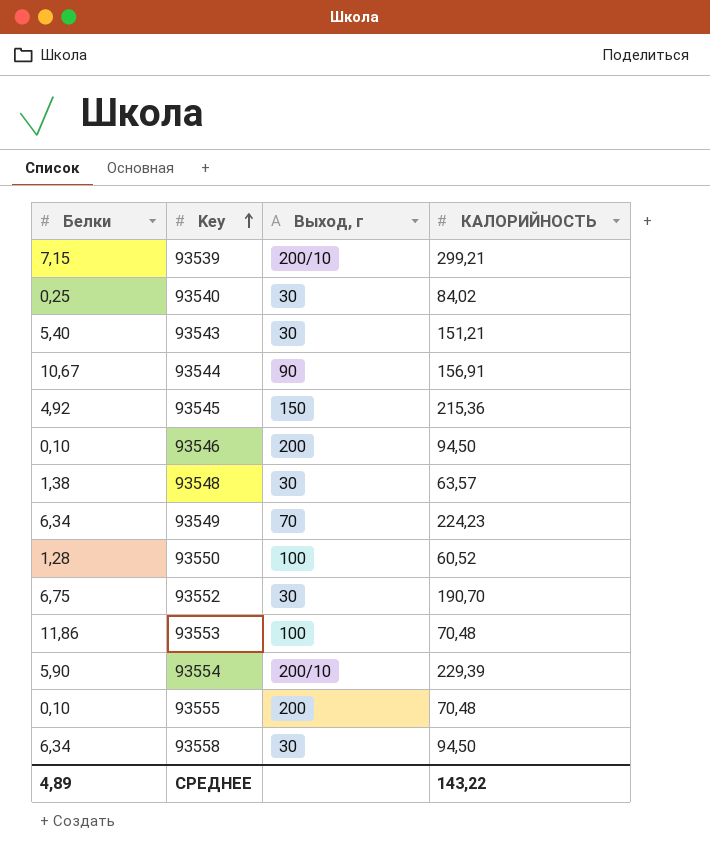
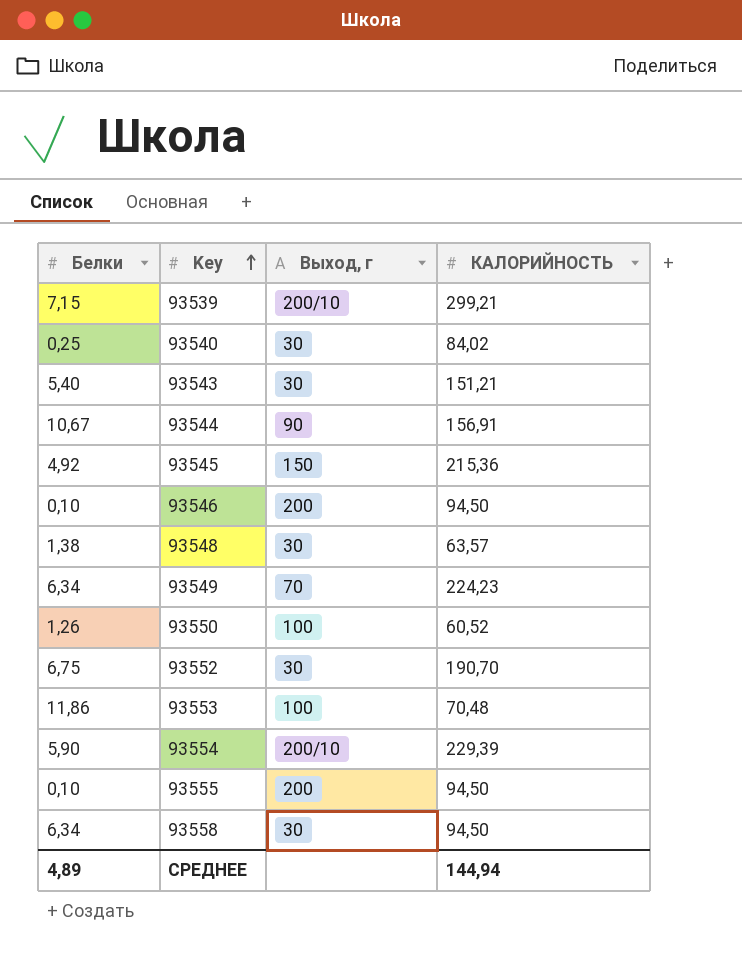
93550 | Белки: 1,28 -> 1,26
93555 | КАЛОРИЙНОСТЬ: 70,48 -> 94,50
СРЕДНЕЕ | КАЛОРИЙНОСТЬ: 143,22 -> 144,94

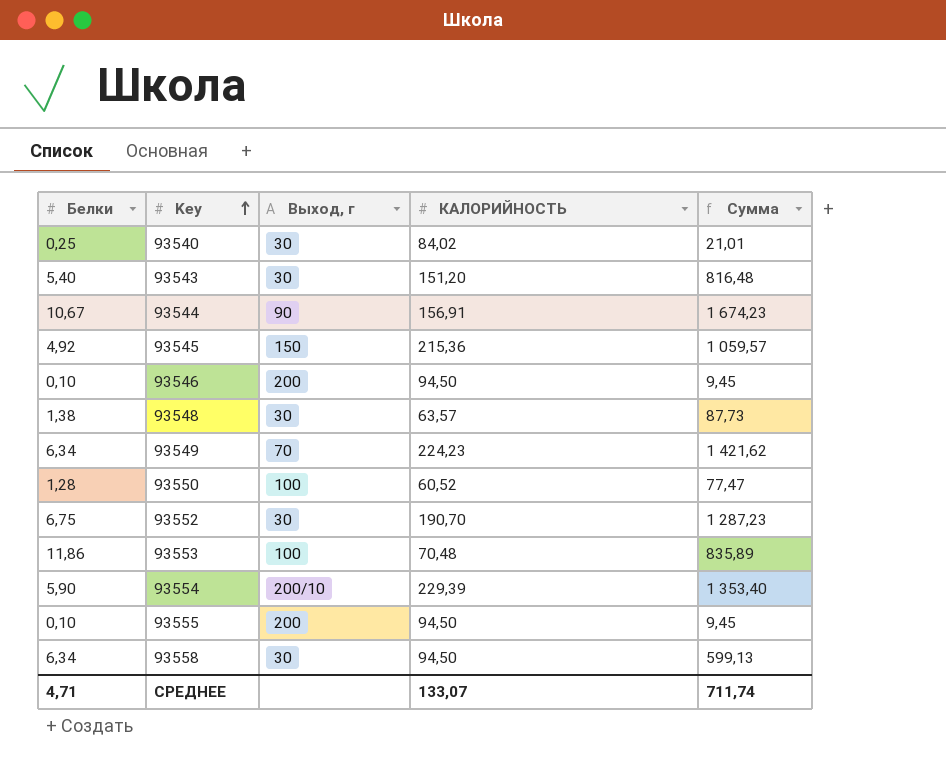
column Сумма | formula: none -> [Белки] * [КАЛОРИЙНОСТЬ]
row 93539: 7,15 | 200/10 | 299,21 -> none
93543 | КАЛОРИЙНОСТЬ: 151,21 -> 151,20
93550 | Белки: 1,26 -> 1,28
СРЕДНЕЕ | Белки: 4,89 -> 4,71
СРЕДНЕЕ | КАЛОРИЙНОСТЬ: 144,94 -> 133,07

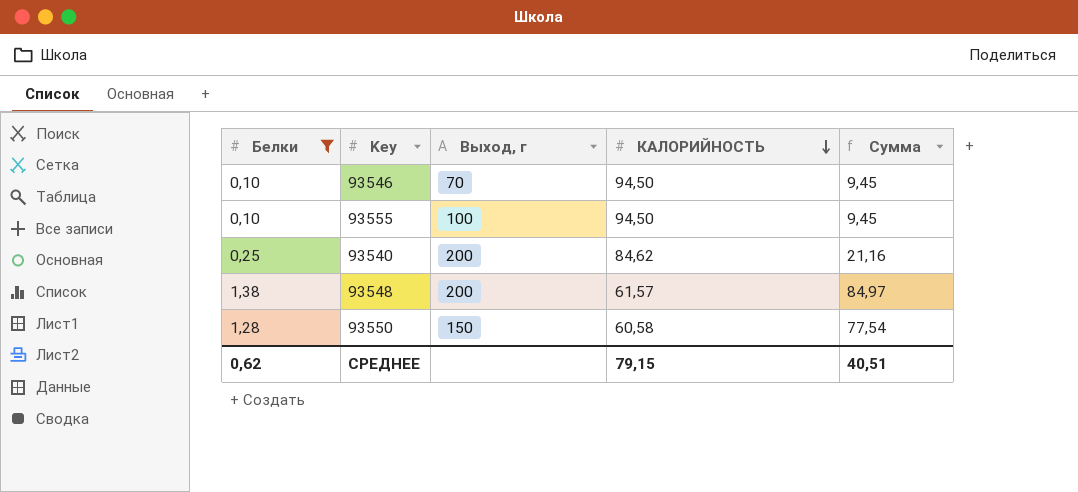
filter: none -> Белки <= 1,38
row order: Key ascending -> КАЛОРИЙНОСТЬ descending
93546 | Выход, г: 200 -> 70
93555 | Выход, г: 200 -> 100
93540 | Выход, г: 30 -> 200
93540 | КАЛОРИЙНОСТЬ: 84,02 -> 84,62
93540 | Сумма: 21,01 -> 21,16
93548 | Выход, г: 30 -> 200
93548 | КАЛОРИЙНОСТЬ: 63,57 -> 61,57
93548 | Сумма: 87,73 -> 84,97
93550 | Выход, г: 100 -> 150
93550 | КАЛОРИЙНОСТЬ: 60,52 -> 60,58
93550 | Сумма: 77,47 -> 77,54
СРЕДНЕЕ | Белки: 4,71 -> 0,62
СРЕДНЕЕ | КАЛОРИЙНОСТЬ: 133,07 -> 79,15
СРЕДНЕЕ | Сумма: 711,74 -> 40,51

